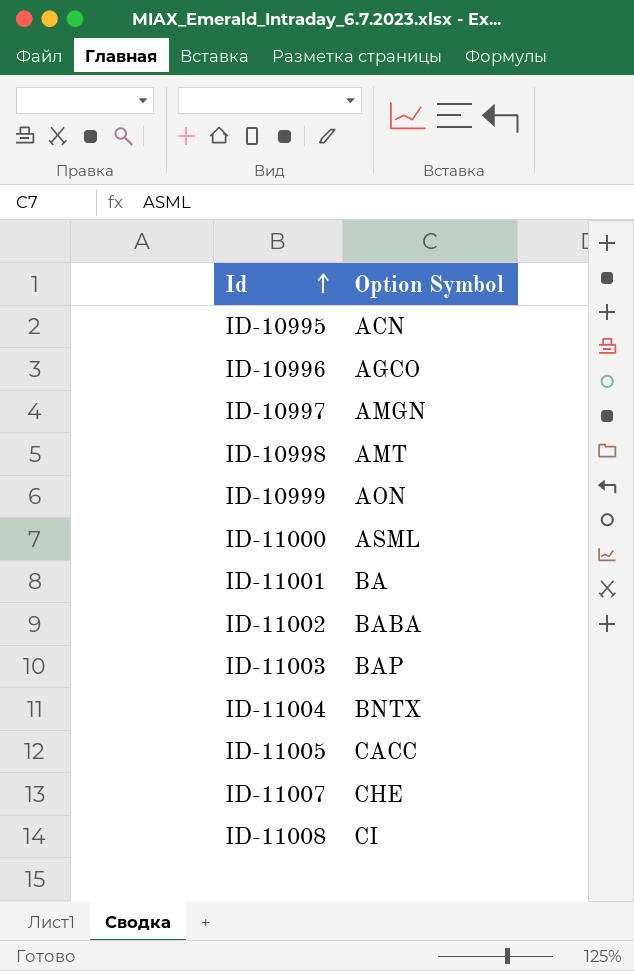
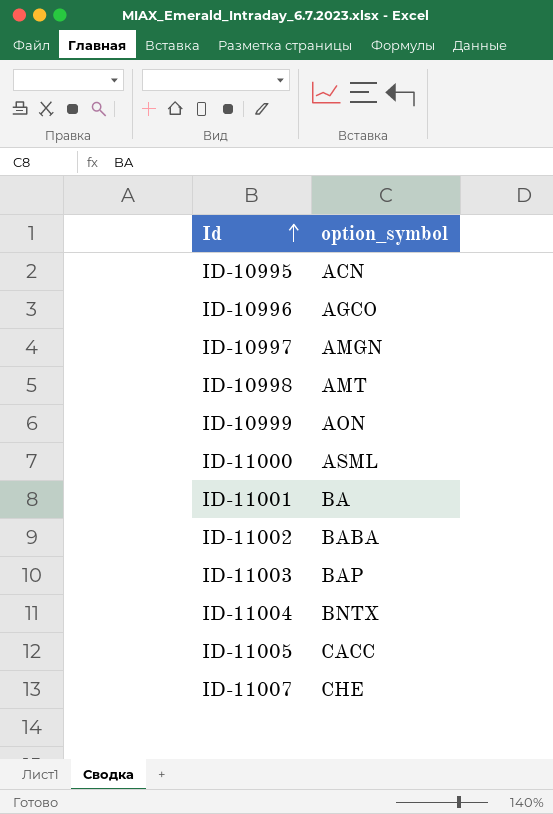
column name: Option Symbol -> option_symbol
row ID-11008: CI -> none

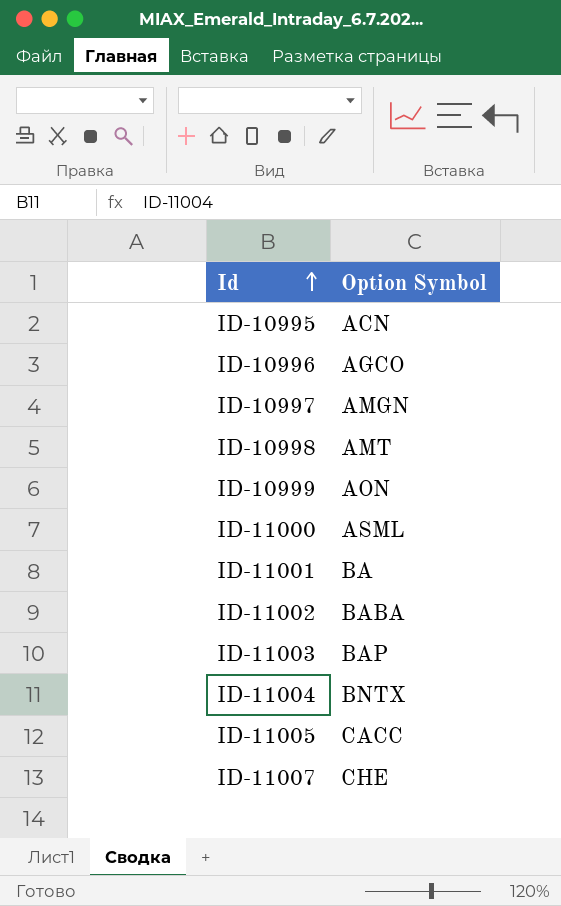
column name: option_symbol -> Option Symbol

